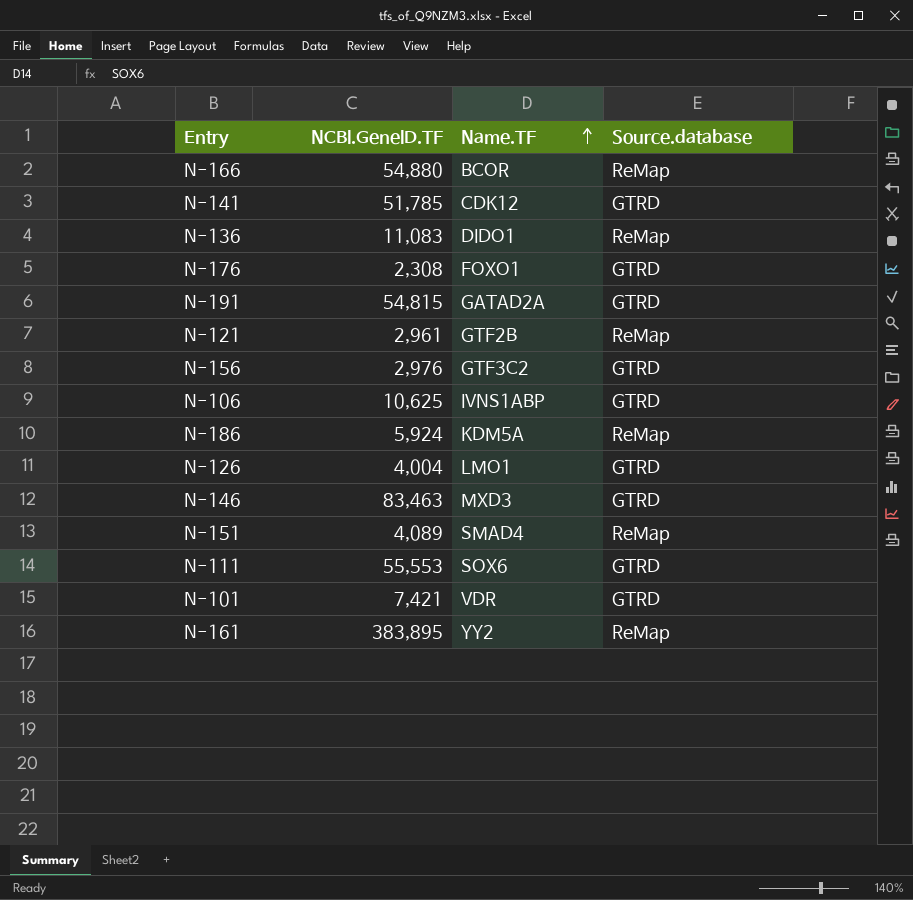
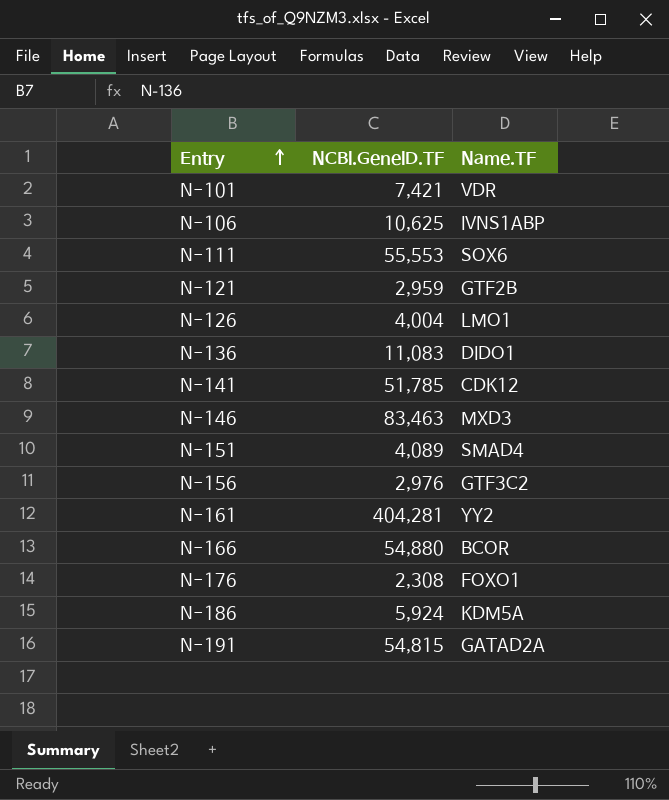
row order: Name.TF ascending -> Entry ascending
column Source.database | position: 4 -> none
N-121 | NCBI.GeneID.TF: 2,961 -> 2,959
N-161 | NCBI.GeneID.TF: 383,895 -> 404,281

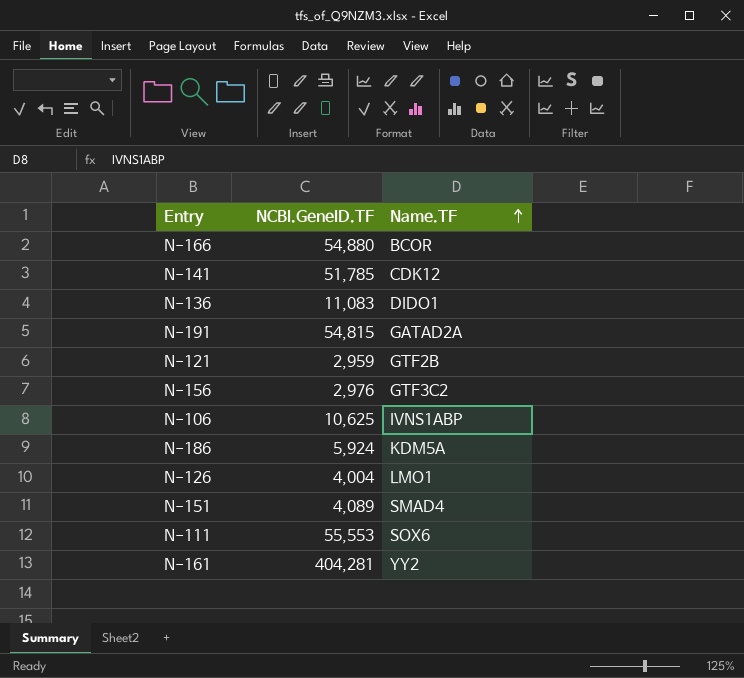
row order: Entry ascending -> Name.TF ascending
row N-101: 7,421 | VDR -> none
row N-146: 83,463 | MXD3 -> none
row N-176: 2,308 | FOXO1 -> none

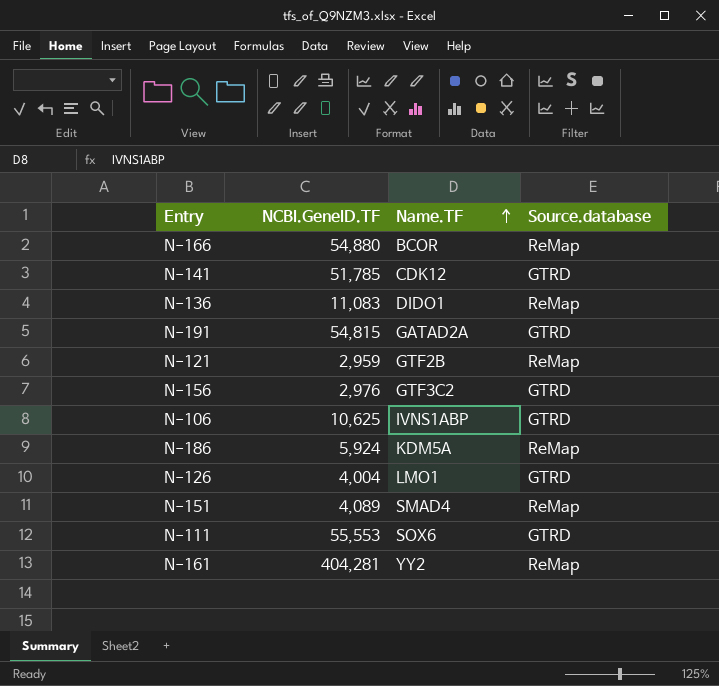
column Source.database | position: none -> 4

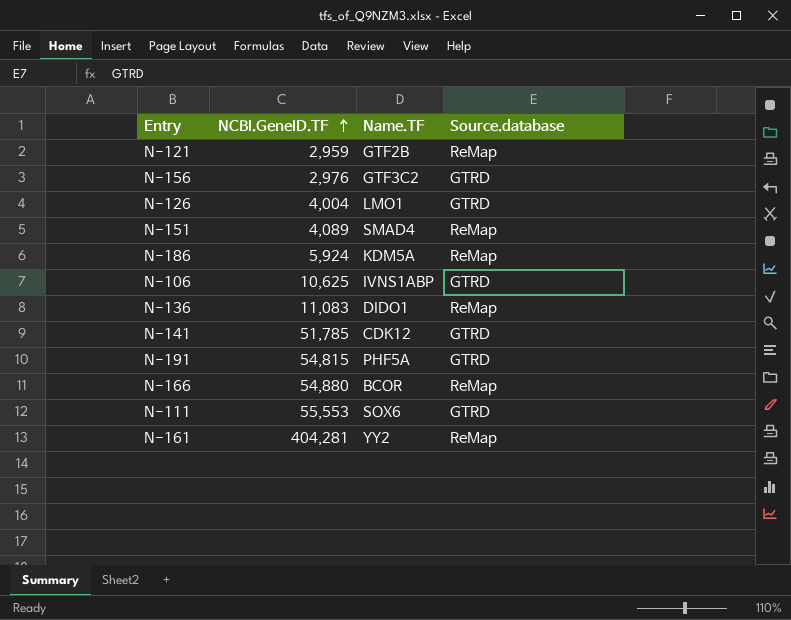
row order: Name.TF ascending -> NCBI.GeneID.TF ascending
N-191 | Name.TF: GATAD2A -> PHF5A

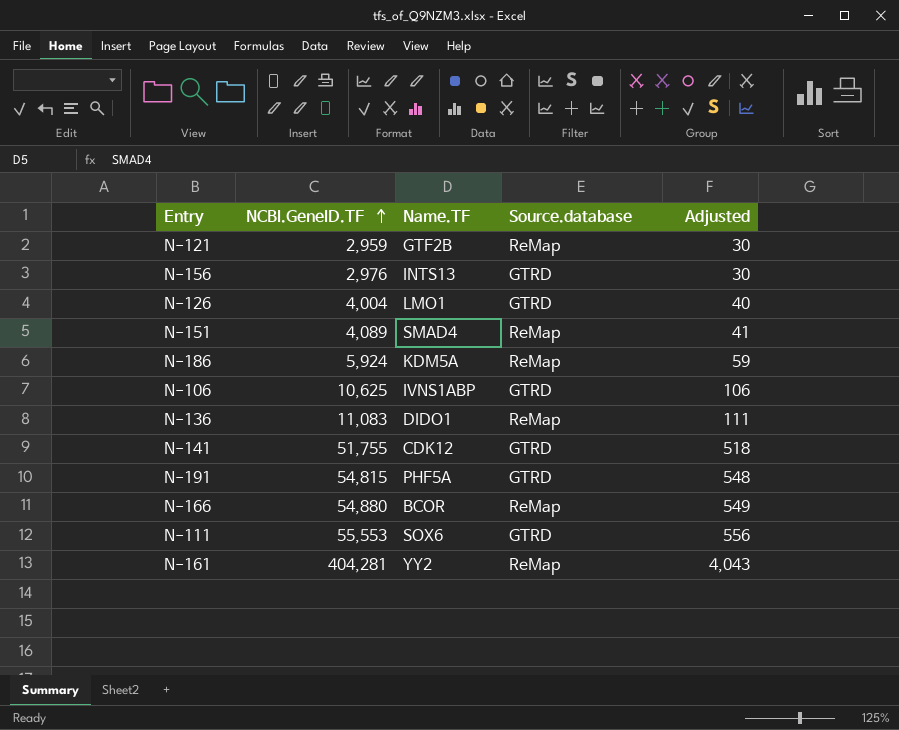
column Adjusted | formula: none -> [NCBI.GeneID.TF] * 0.01
N-156 | Name.TF: GTF3C2 -> INTS13
N-141 | NCBI.GeneID.TF: 51,785 -> 51,755

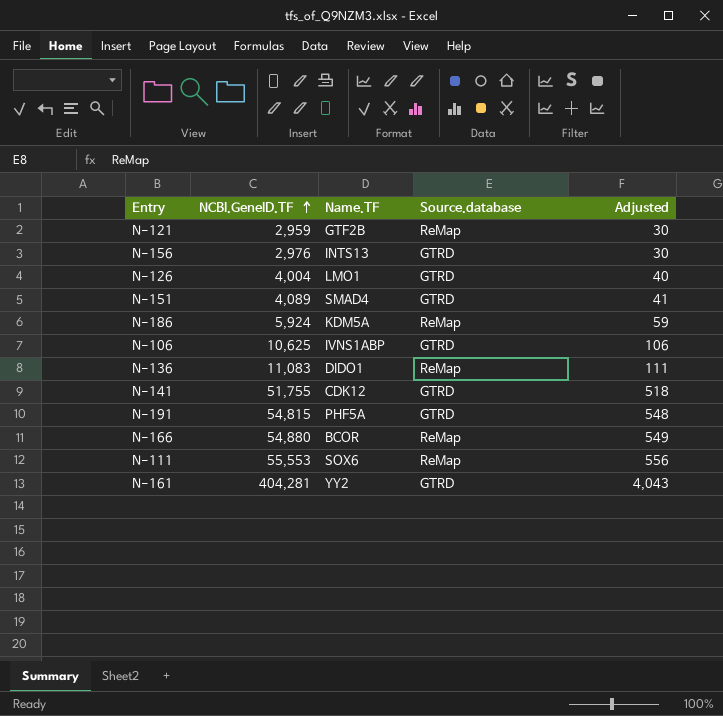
N-151 | Source.database: ReMap -> GTRD
N-111 | Source.database: GTRD -> ReMap
N-161 | Source.database: ReMap -> GTRD

